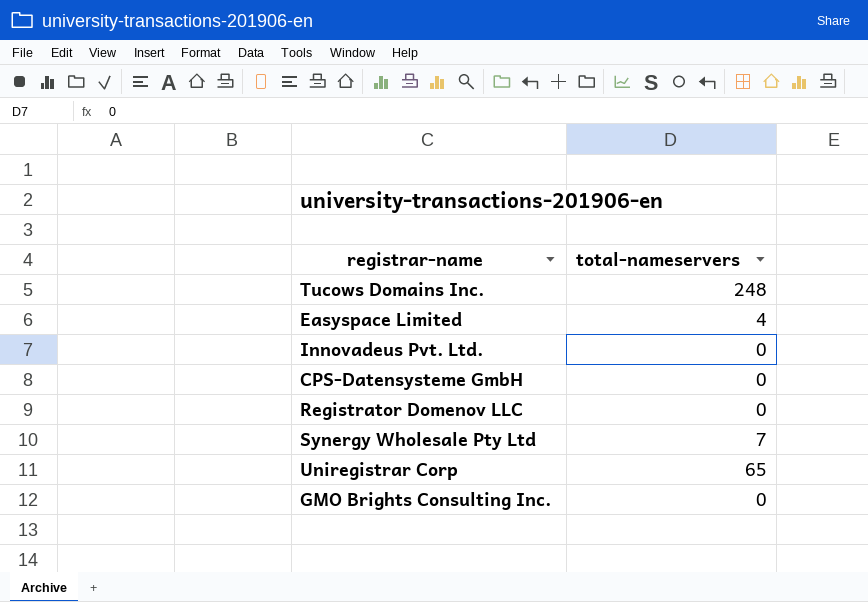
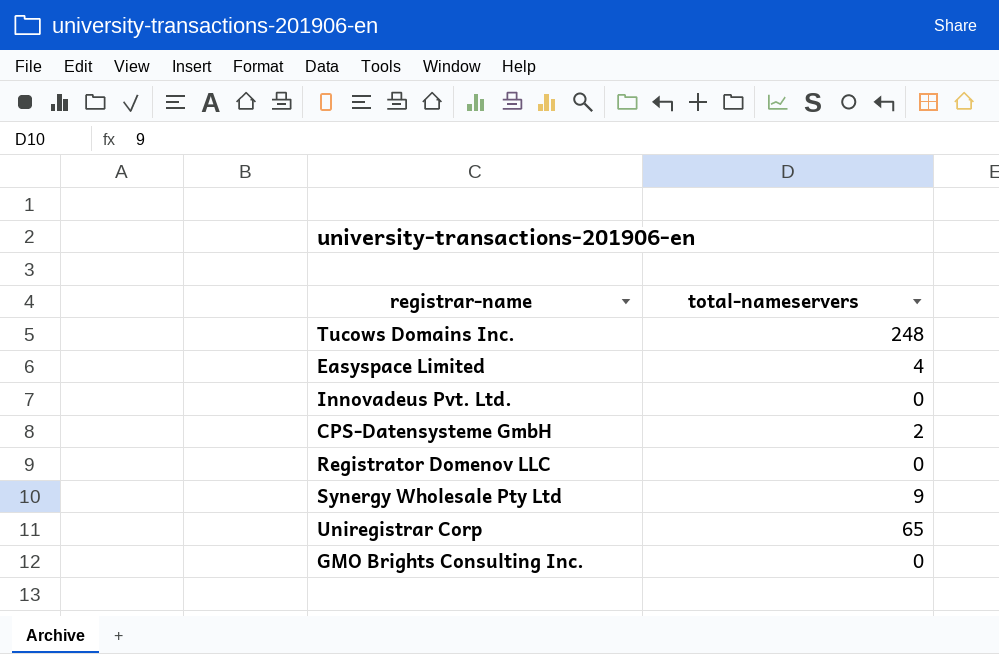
CPS-Datensysteme GmbH | total-nameservers: 0 -> 2
Synergy Wholesale Pty Ltd | total-nameservers: 7 -> 9

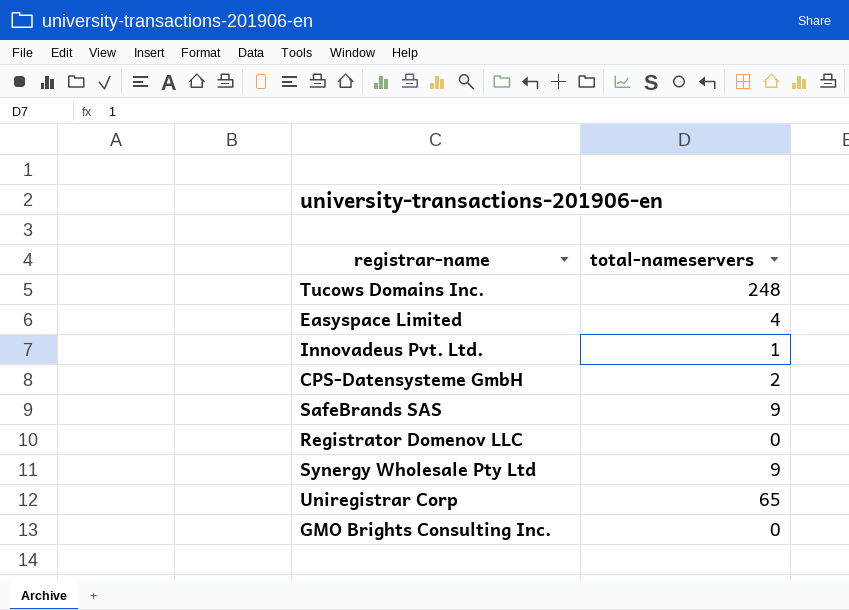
Innovadeus Pvt. Ltd. | total-nameservers: 0 -> 1
row SafeBrands SAS: none -> 9

